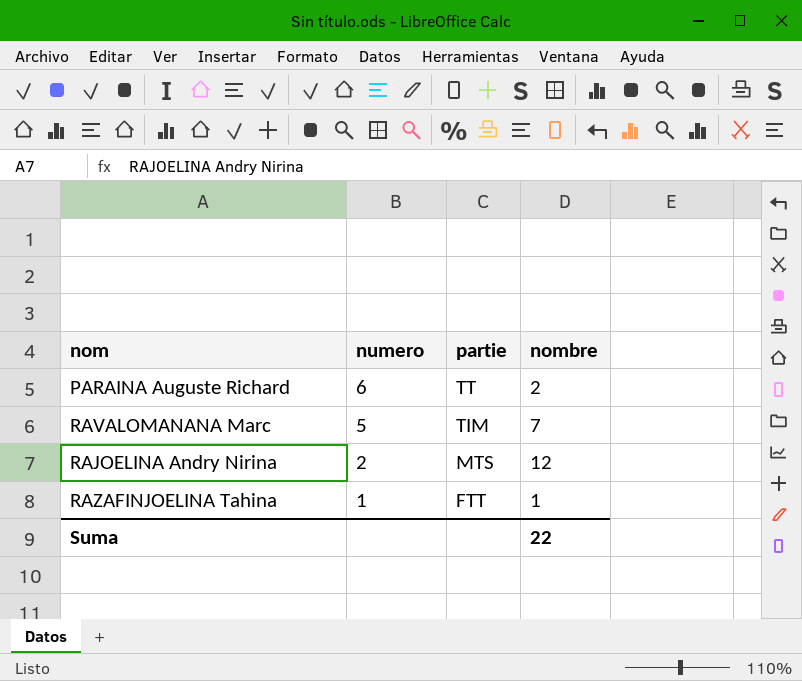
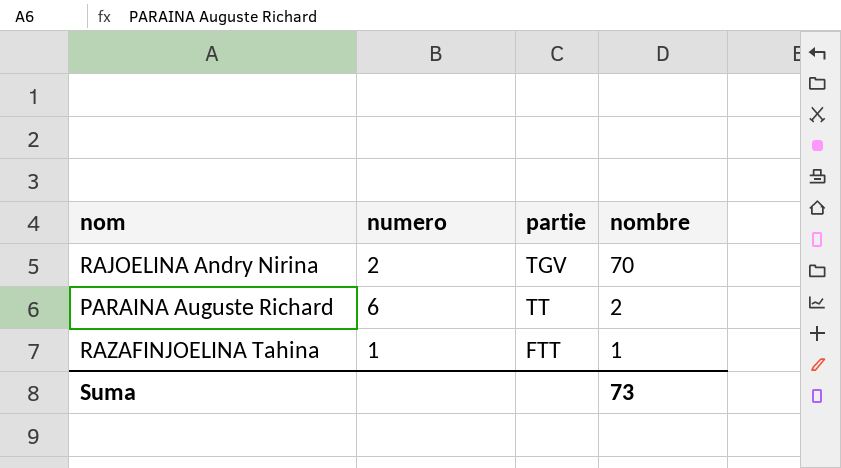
row order: numero descending -> nombre descending
row RAVALOMANANA Marc: 5 | TIM | 7 -> none
RAJOELINA Andry Nirina | partie: MTS -> TGV
RAJOELINA Andry Nirina | nombre: 12 -> 70
Suma | nombre: 22 -> 73

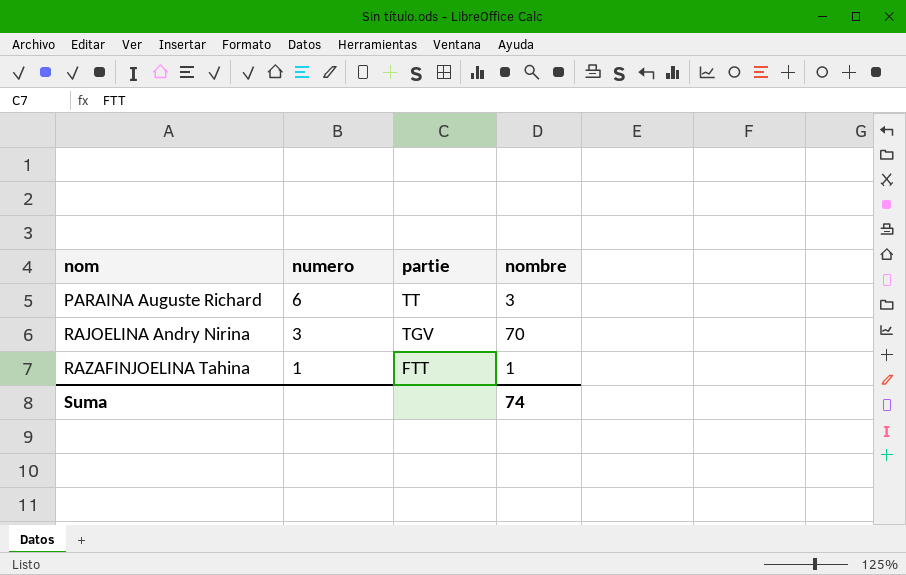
row order: nombre descending -> nom ascending
PARAINA Auguste Richard | nombre: 2 -> 3
RAJOELINA Andry Nirina | numero: 2 -> 3
Suma | nombre: 73 -> 74

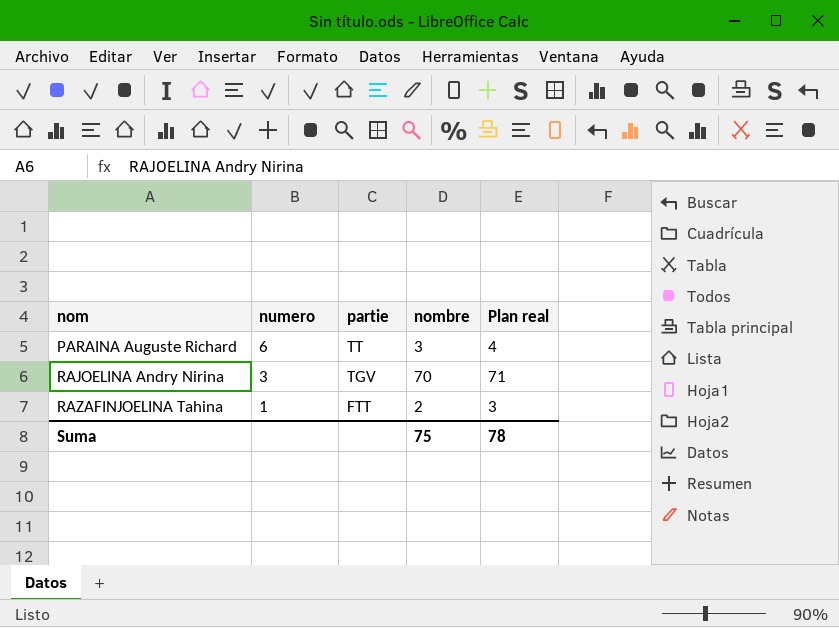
column Plan real | formula: none -> [nombre] + 1
RAZAFINJOELINA Tahina | nombre: 1 -> 2
Suma | nombre: 74 -> 75

